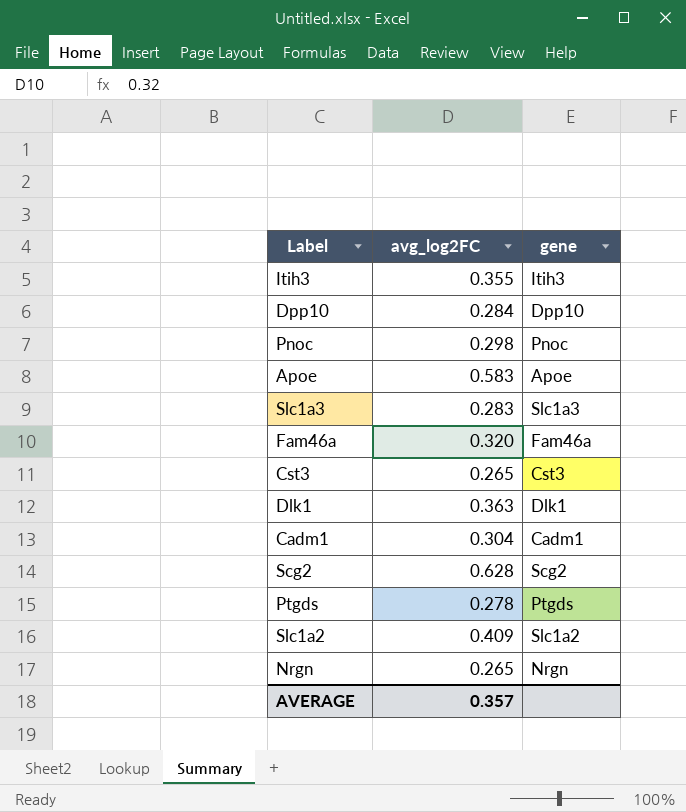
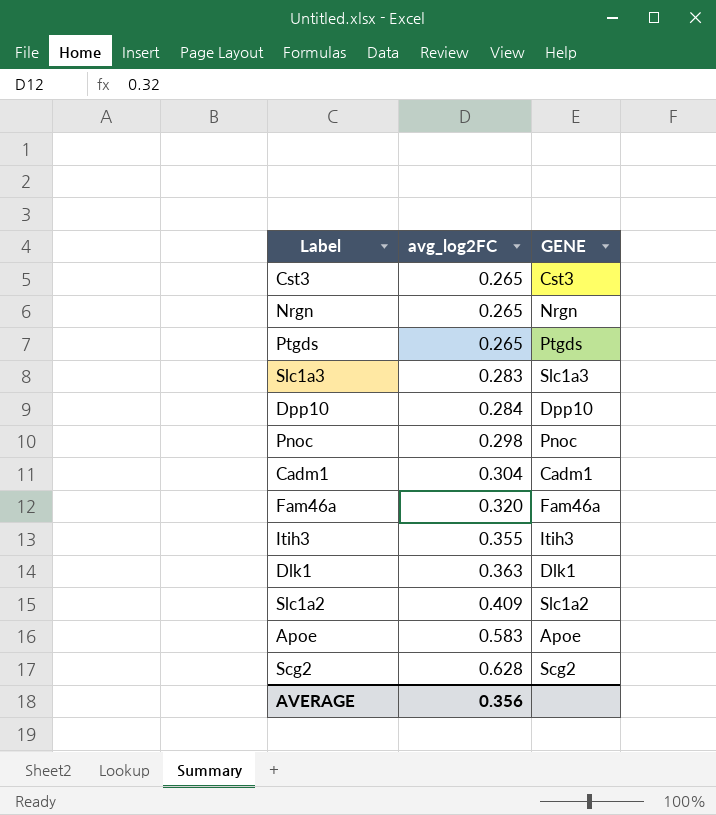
row order: none -> avg_log2FC ascending
column name: gene -> GENE
Ptgds | avg_log2FC: 0.278 -> 0.265
AVERAGE | avg_log2FC: 0.357 -> 0.356

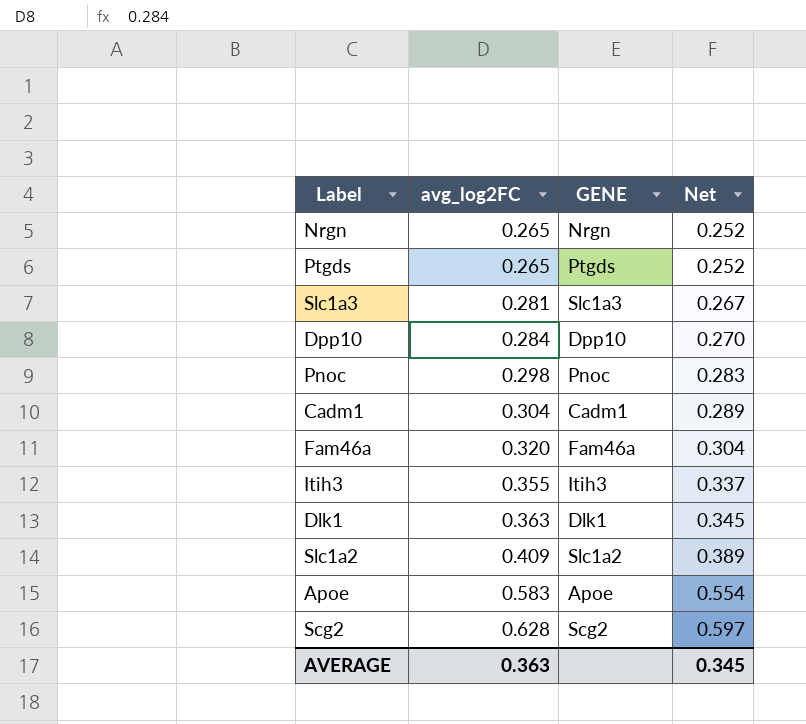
column Net | formula: none -> [avg_log2FC] * 0.95
row Cst3: 0.265 | Cst3 -> none
Slc1a3 | avg_log2FC: 0.283 -> 0.281
AVERAGE | avg_log2FC: 0.356 -> 0.363

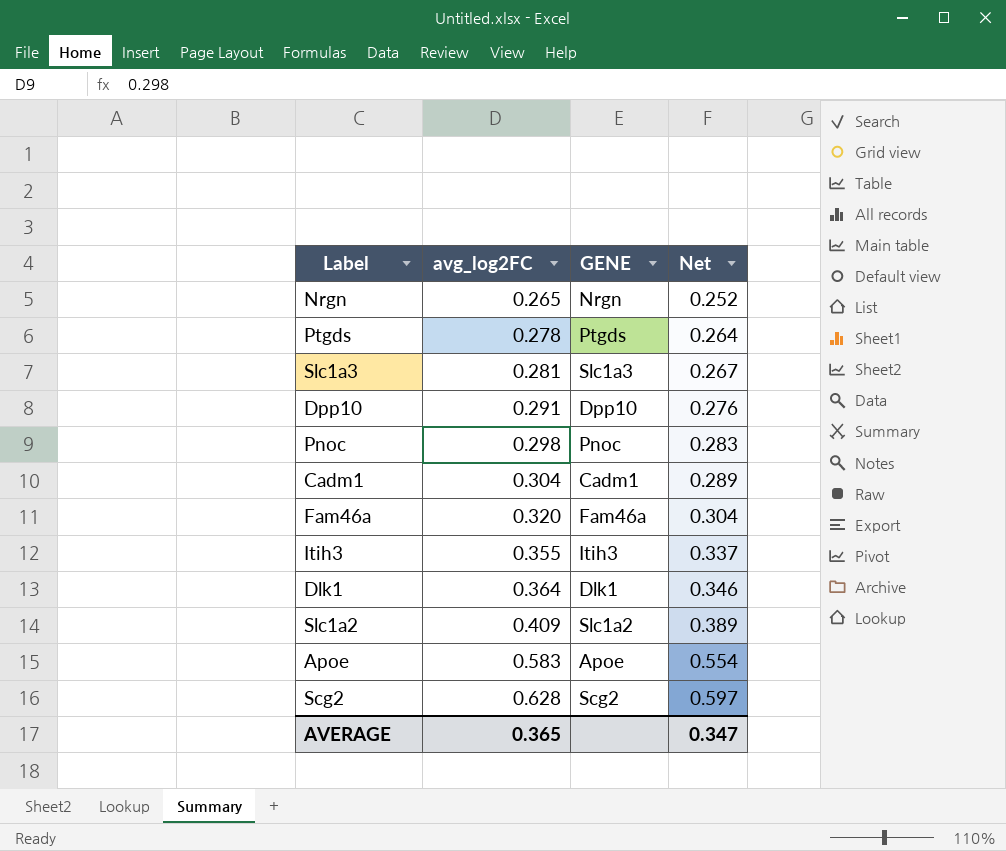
Ptgds | avg_log2FC: 0.265 -> 0.278
Ptgds | Net: 0.252 -> 0.264
Dpp10 | avg_log2FC: 0.284 -> 0.291
Dpp10 | Net: 0.270 -> 0.276
Dlk1 | avg_log2FC: 0.363 -> 0.364
Dlk1 | Net: 0.345 -> 0.346
AVERAGE | avg_log2FC: 0.363 -> 0.365
AVERAGE | Net: 0.345 -> 0.347

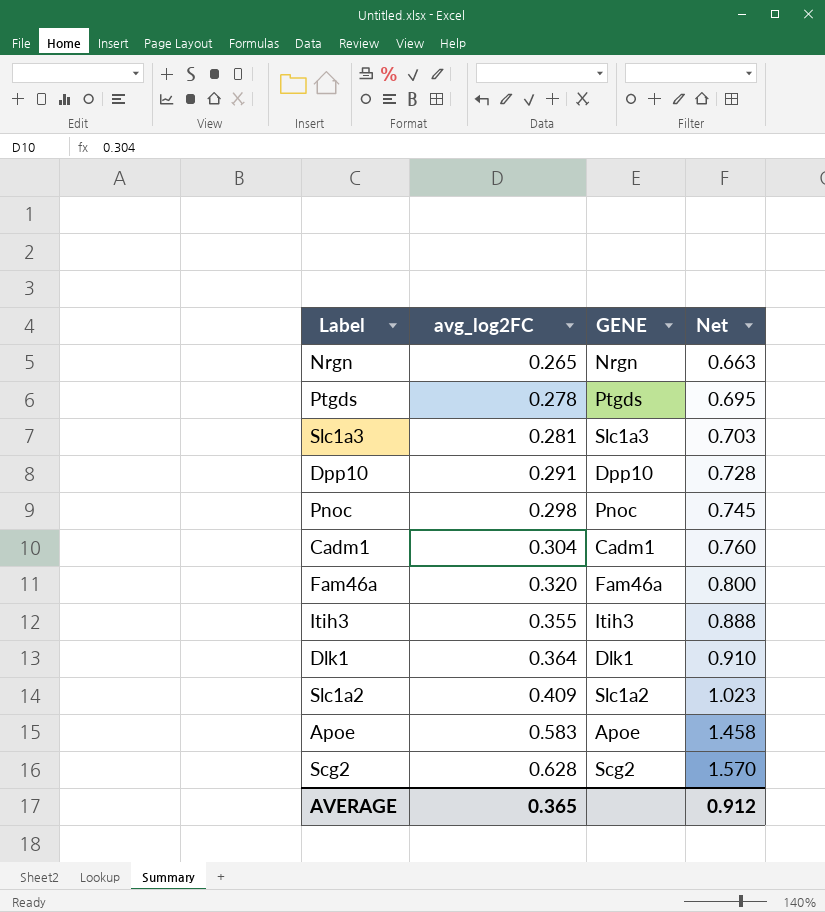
column Net | formula: [avg_log2FC] * 0.95 -> [avg_log2FC] * 2.5
AVERAGE | Net: 0.347 -> 0.912

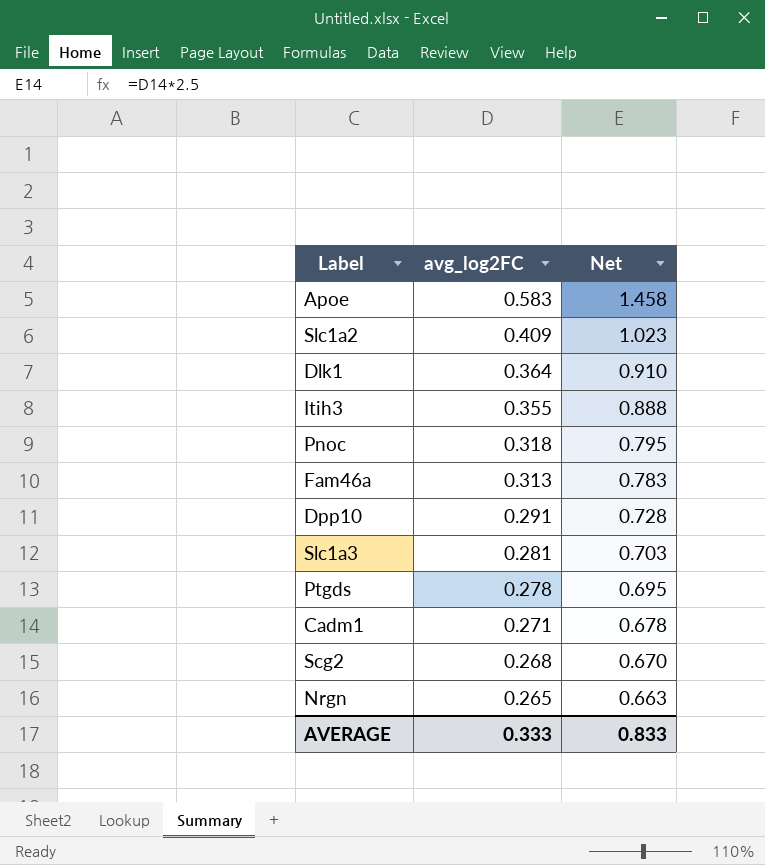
row order: avg_log2FC ascending -> avg_log2FC descending
column GENE | position: 3 -> none
Pnoc | avg_log2FC: 0.298 -> 0.318
Pnoc | Net: 0.745 -> 0.795
Fam46a | avg_log2FC: 0.320 -> 0.313
Fam46a | Net: 0.800 -> 0.783
Cadm1 | avg_log2FC: 0.304 -> 0.271
Cadm1 | Net: 0.760 -> 0.678
Scg2 | avg_log2FC: 0.628 -> 0.268
Scg2 | Net: 1.570 -> 0.670
AVERAGE | avg_log2FC: 0.365 -> 0.333
AVERAGE | Net: 0.912 -> 0.833

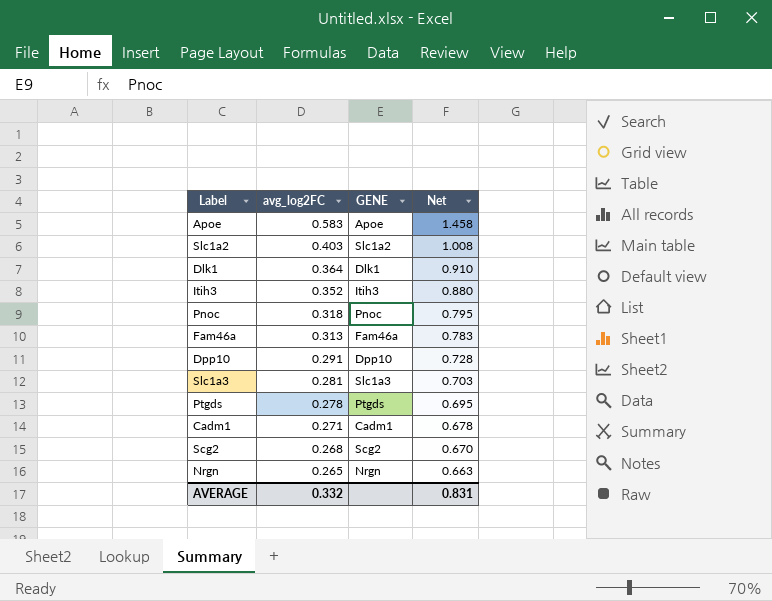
column GENE | position: none -> 3
Slc1a2 | avg_log2FC: 0.409 -> 0.403
Slc1a2 | Net: 1.023 -> 1.008
Itih3 | avg_log2FC: 0.355 -> 0.352
Itih3 | Net: 0.888 -> 0.880
AVERAGE | avg_log2FC: 0.333 -> 0.332
AVERAGE | Net: 0.833 -> 0.831

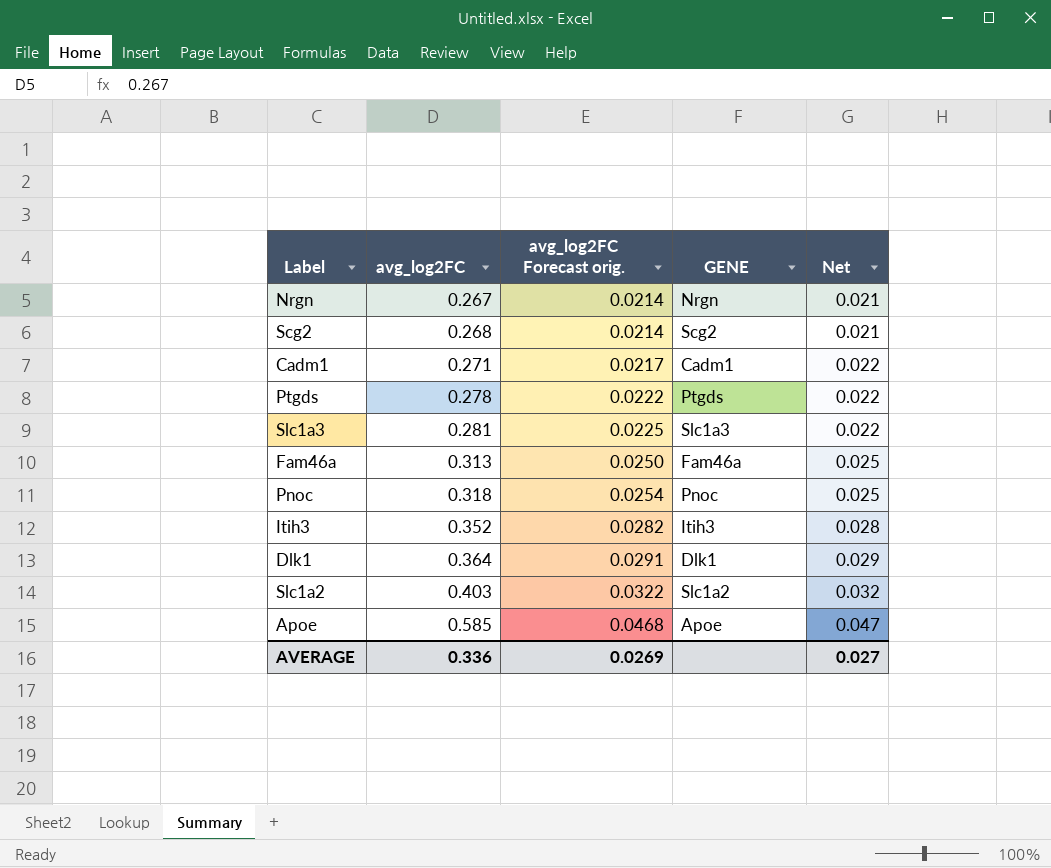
row order: avg_log2FC descending -> avg_log2FC ascending
column avg_log2FC Forecast orig. | formula: none -> [avg_log2FC] * 0.08
column Net | formula: [avg_log2FC] * 2.5 -> [avg_log2FC] * 0.08
row Dpp10: 0.291 | Dpp10 | 0.728 -> none
Nrgn | avg_log2FC: 0.265 -> 0.267
Apoe | avg_log2FC: 0.583 -> 0.585
AVERAGE | avg_log2FC: 0.332 -> 0.336
AVERAGE | Net: 0.831 -> 0.027

